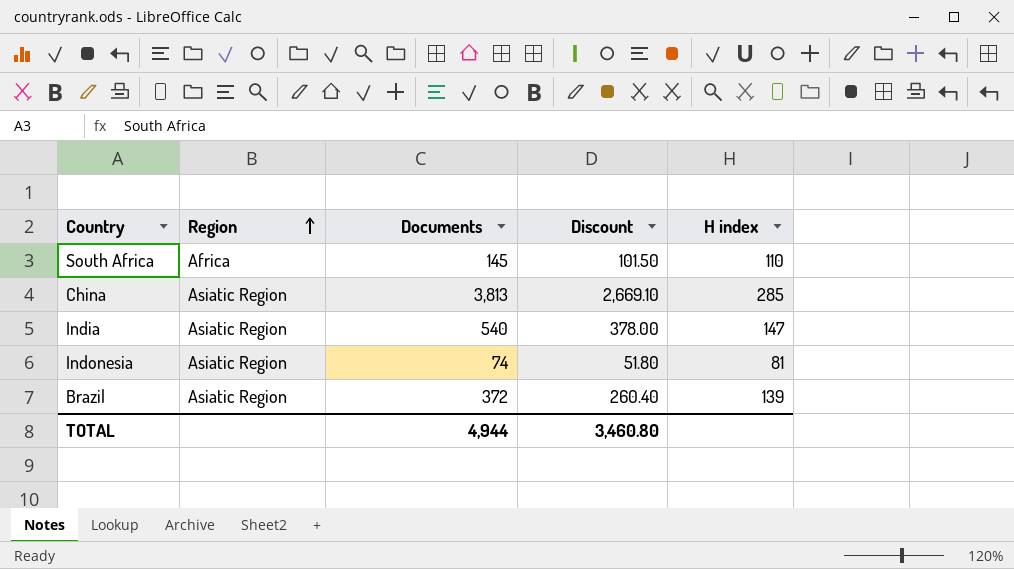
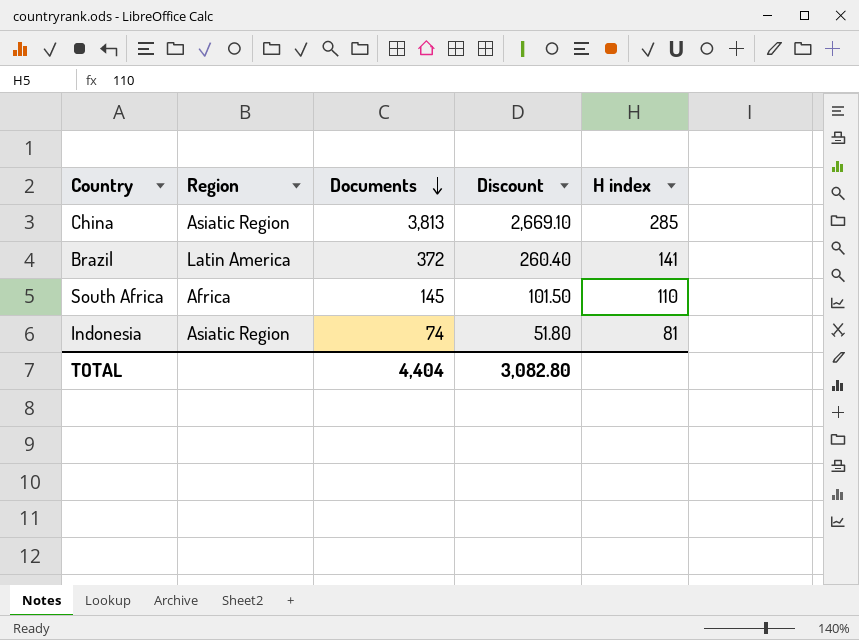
row order: Region ascending -> Documents descending
row India: Asiatic Region | 540 | 378.00 | 147 -> none
Brazil | Region: Asiatic Region -> Latin America
Brazil | H index: 139 -> 141
TOTAL | Documents: 4,944 -> 4,404
TOTAL | Discount: 3,460.80 -> 3,082.80

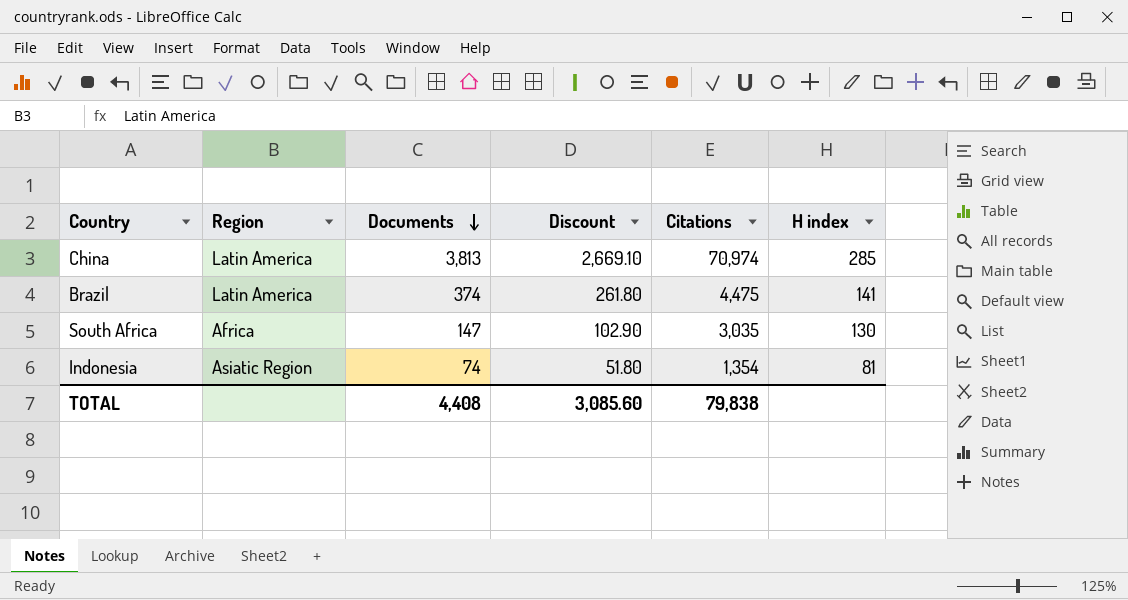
column Citations | position: none -> 5
China | Region: Asiatic Region -> Latin America
Brazil | Documents: 372 -> 374
Brazil | Discount: 260.40 -> 261.80
South Africa | Documents: 145 -> 147
South Africa | Discount: 101.50 -> 102.90
South Africa | H index: 110 -> 130
TOTAL | Documents: 4,404 -> 4,408
TOTAL | Discount: 3,082.80 -> 3,085.60

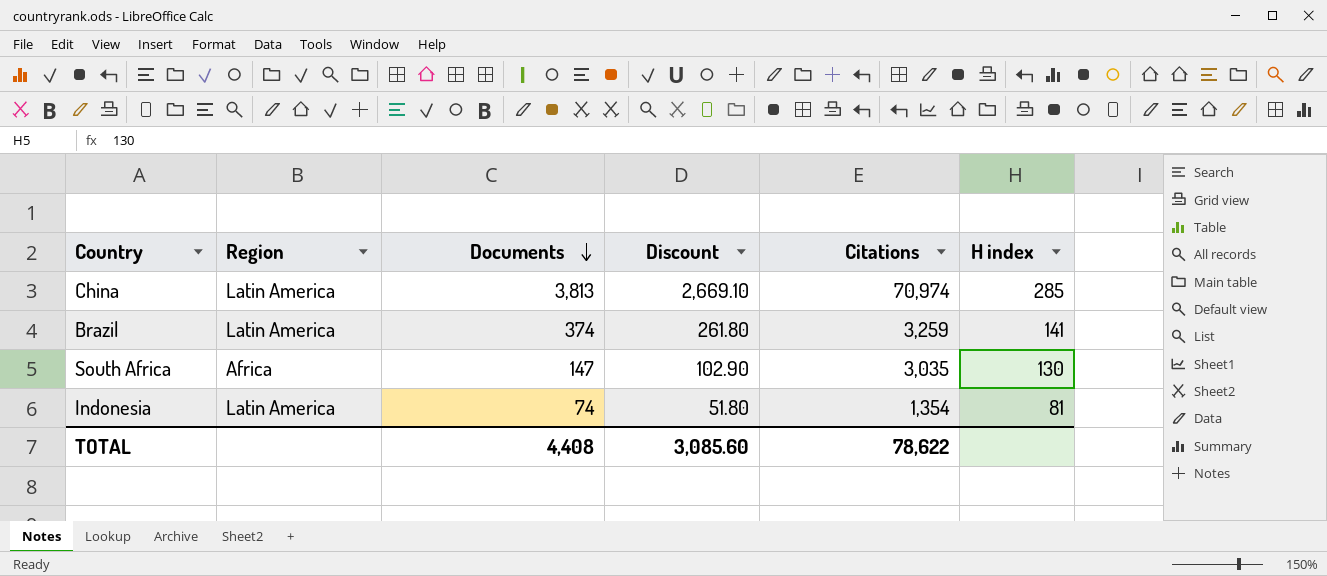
Brazil | Citations: 4,475 -> 3,259
Indonesia | Region: Asiatic Region -> Latin America
TOTAL | Citations: 79,838 -> 78,622

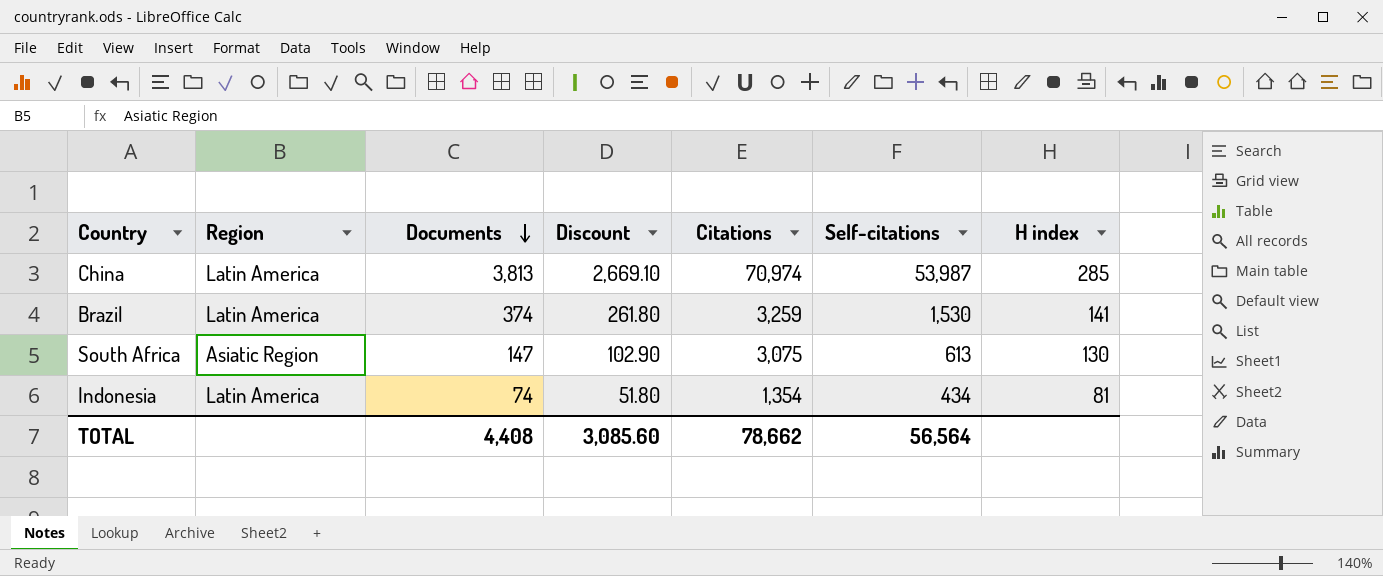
column Self-citations | position: none -> 6
South Africa | Region: Africa -> Asiatic Region
South Africa | Citations: 3,035 -> 3,075
TOTAL | Citations: 78,622 -> 78,662

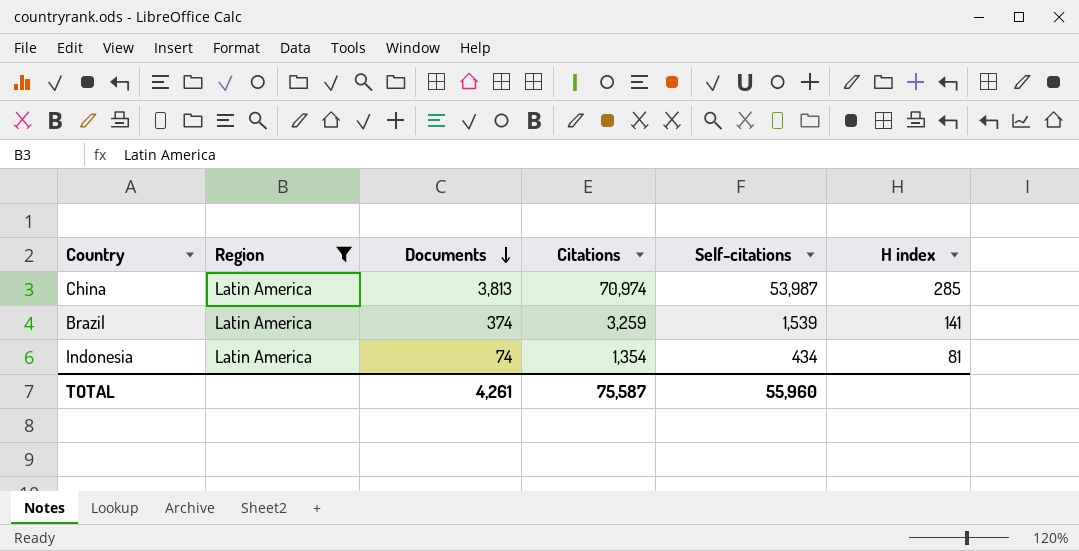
filter: none -> Region = Latin America
column Discount | formula: [Documents] * 0.7 -> none
Brazil | Self-citations: 1,530 -> 1,539
TOTAL | Documents: 4,408 -> 4,261
TOTAL | Citations: 78,662 -> 75,587
TOTAL | Self-citations: 56,564 -> 55,960

